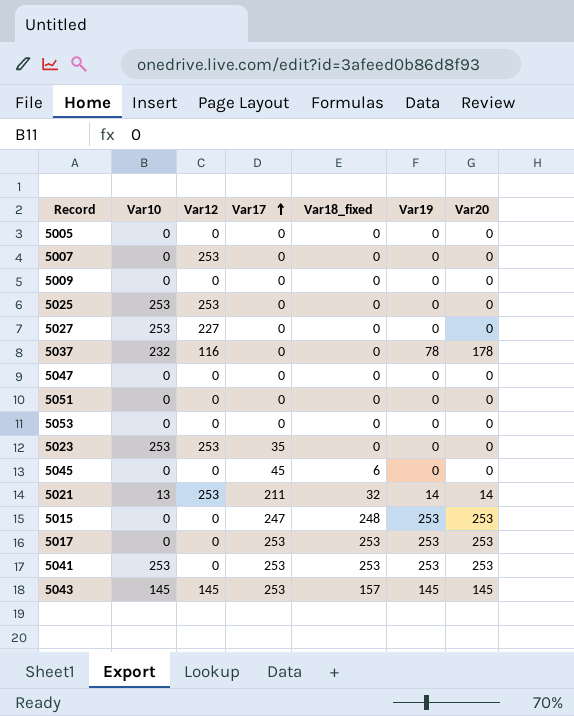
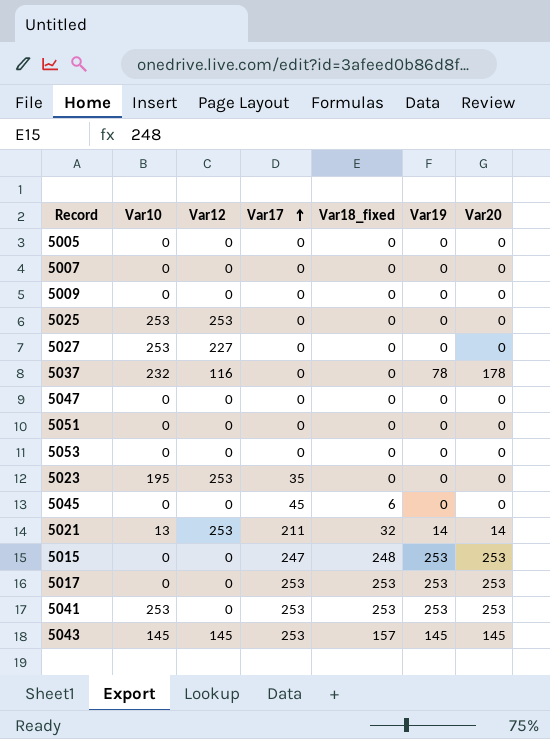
5007 | Var12: 253 -> 0
5023 | Var10: 253 -> 195

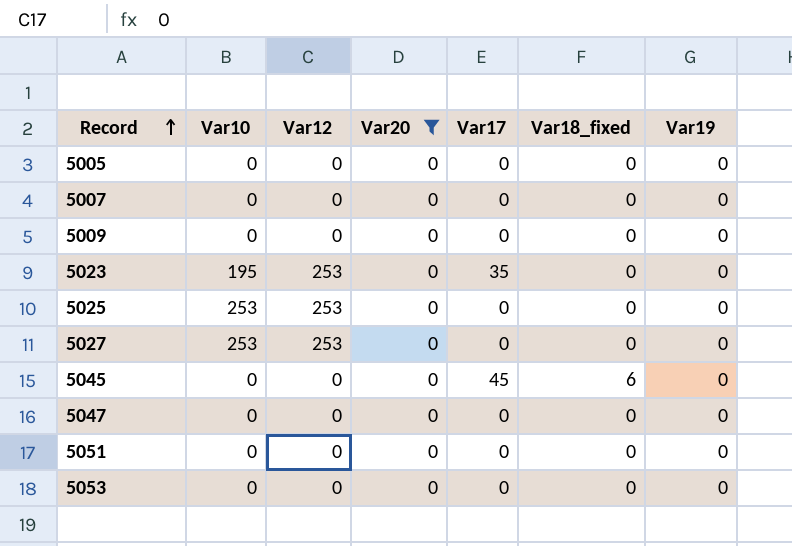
filter: none -> Var20 = 0
row order: Var17 ascending -> Record ascending
column Var20 | position: 7 -> 4
5027 | Var12: 227 -> 253

